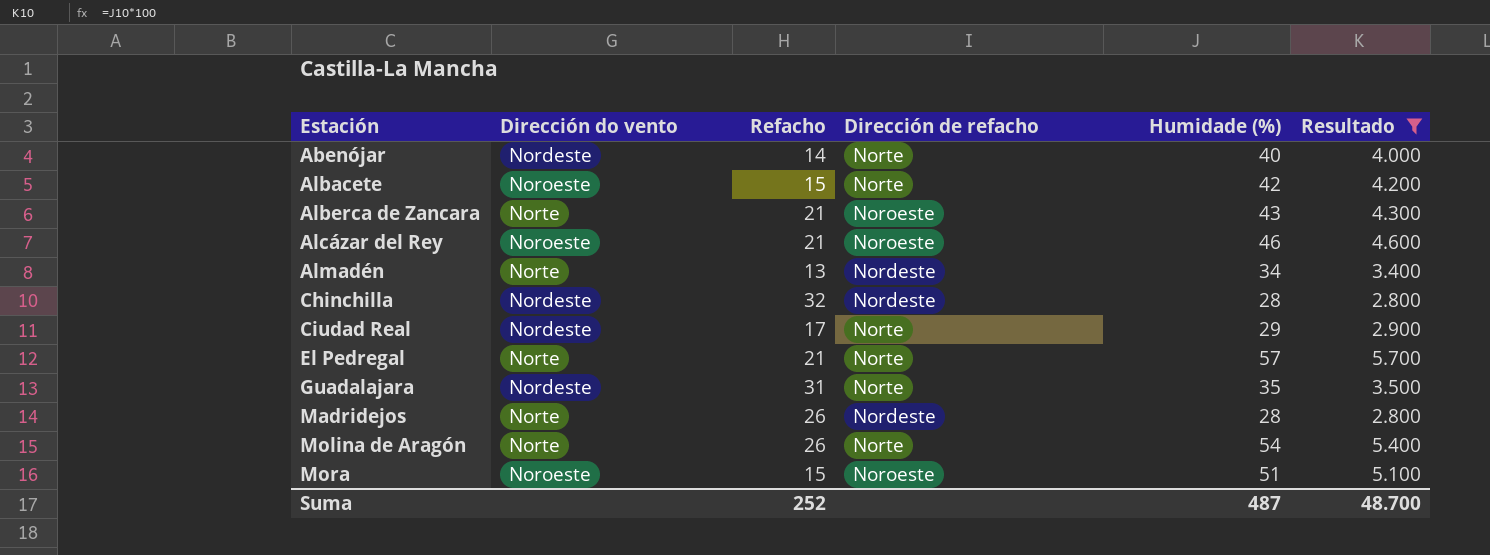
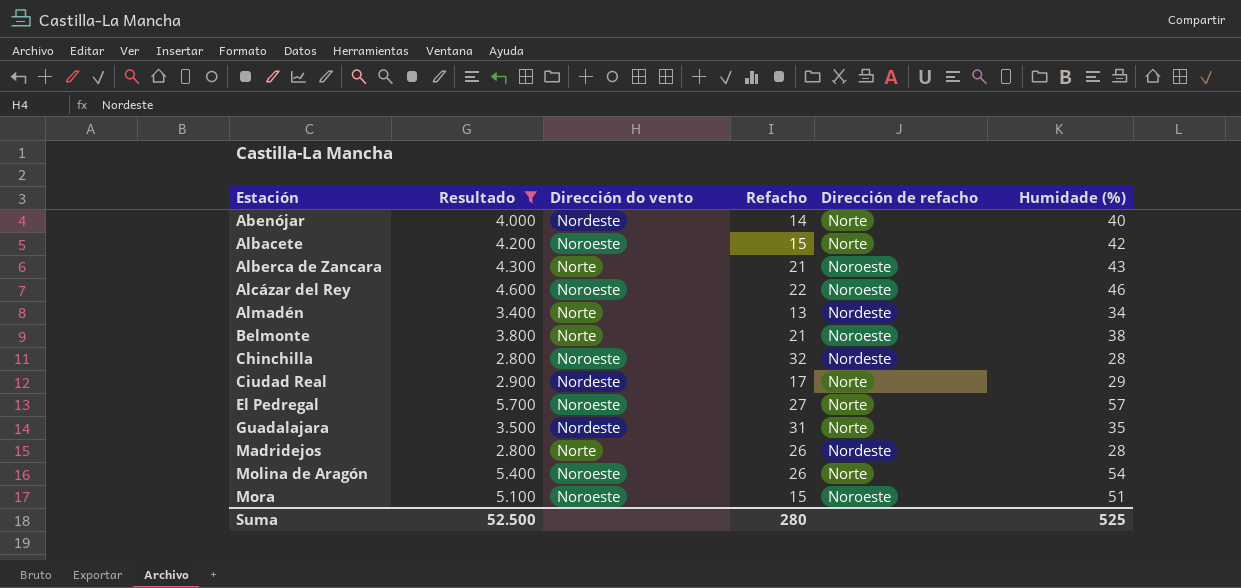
column Resultado | position: 6 -> 2
Alcázar del Rey | Refacho: 21 -> 22
row Belmonte: none -> 3.800 | Norte | 21 | Noroeste | 38
Chinchilla | Dirección do vento: Nordeste -> Noroeste
El Pedregal | Dirección do vento: Norte -> Noroeste
El Pedregal | Refacho: 21 -> 27
Molina de Aragón | Dirección do vento: Norte -> Noroeste
Suma | Resultado: 48.700 -> 52.500
Suma | Refacho: 252 -> 280
Suma | Humidade (%): 487 -> 525

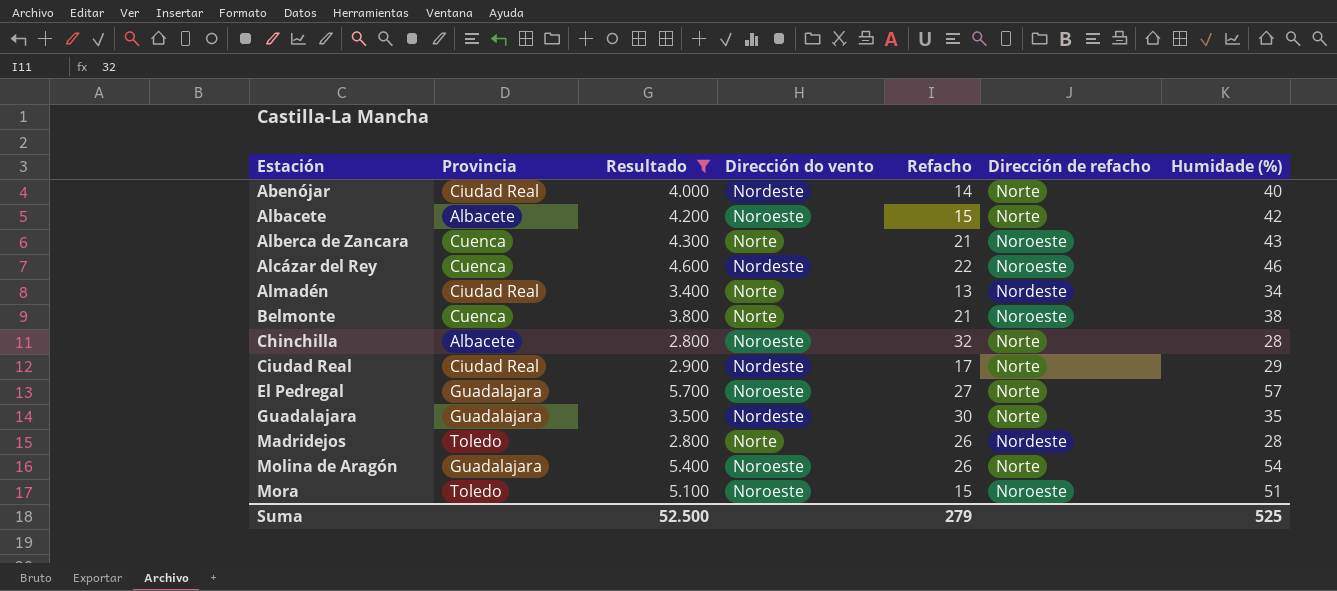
column Provincia | position: none -> 2
Alcázar del Rey | Dirección do vento: Noroeste -> Nordeste
Chinchilla | Dirección de refacho: Nordeste -> Norte
Guadalajara | Refacho: 31 -> 30
Suma | Refacho: 280 -> 279

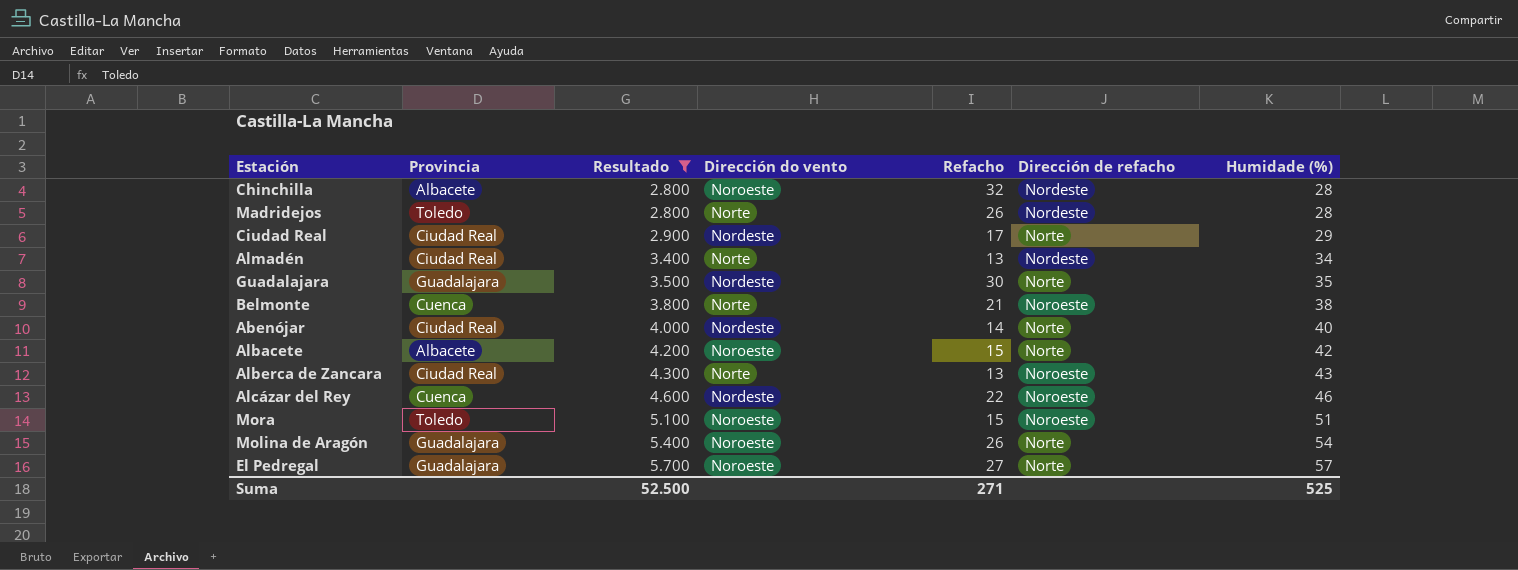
row order: Estación ascending -> Resultado ascending
Chinchilla | Dirección de refacho: Norte -> Nordeste
Alberca de Zancara | Provincia: Cuenca -> Ciudad Real
Alberca de Zancara | Refacho: 21 -> 13
Suma | Refacho: 279 -> 271

